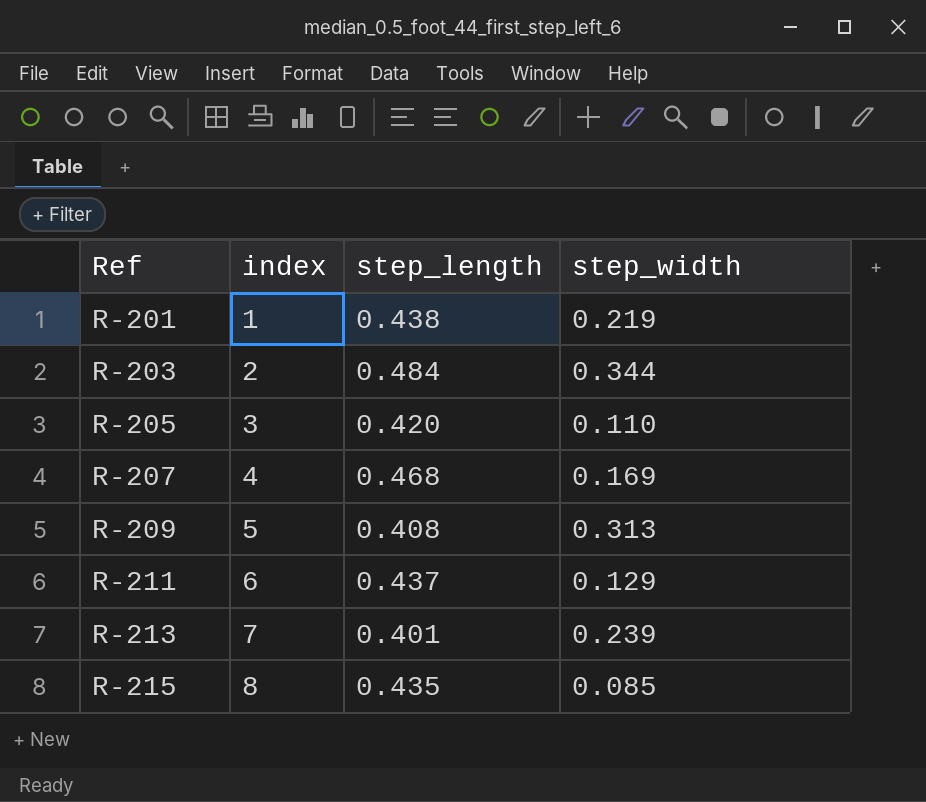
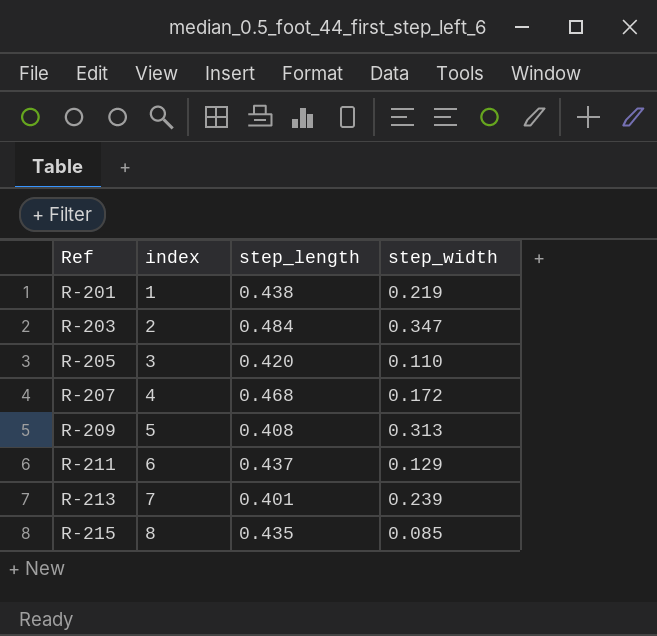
R-203 | step_width: 0.344 -> 0.347
R-207 | step_width: 0.169 -> 0.172

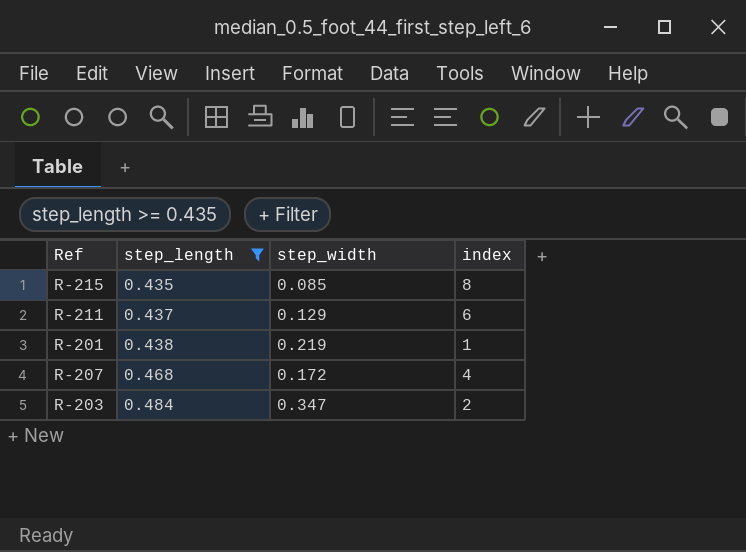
filter: none -> step_length >= 0.435
row order: Ref ascending -> step_length ascending
column index | position: 2 -> 4

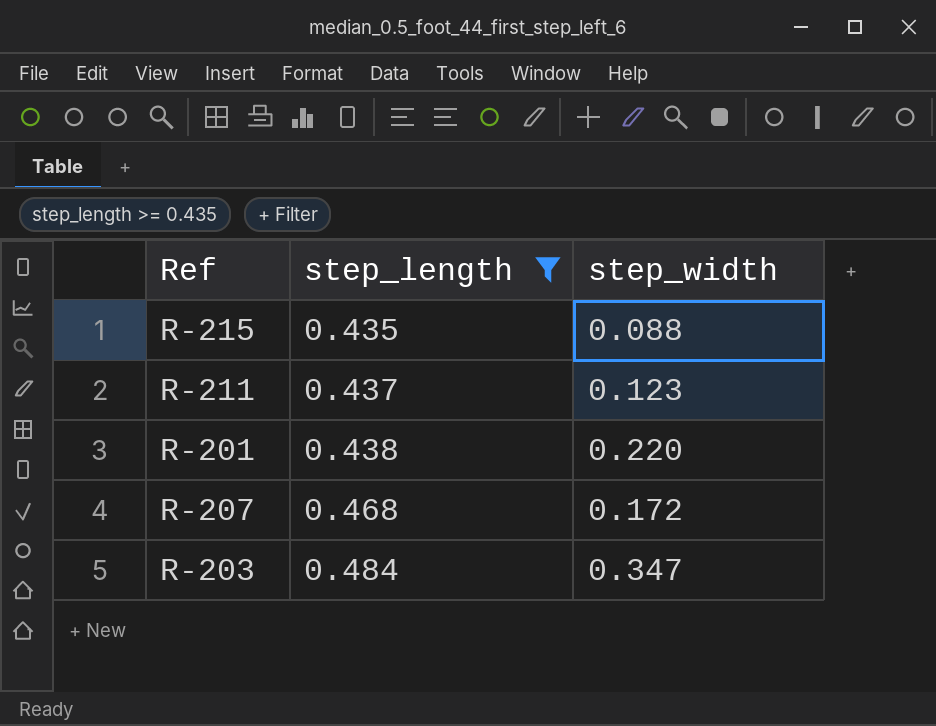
column index | position: 4 -> none
R-215 | step_width: 0.085 -> 0.088
R-211 | step_width: 0.129 -> 0.123
R-201 | step_width: 0.219 -> 0.220

